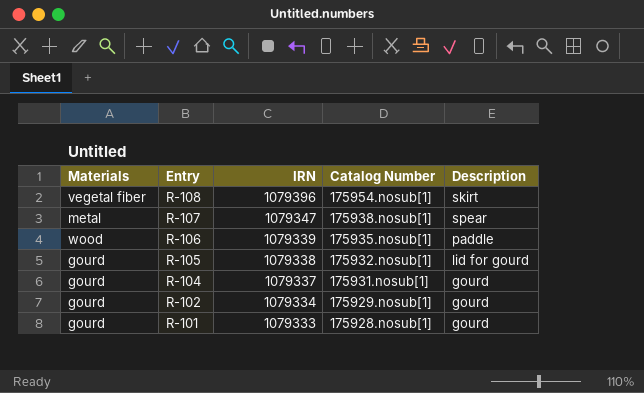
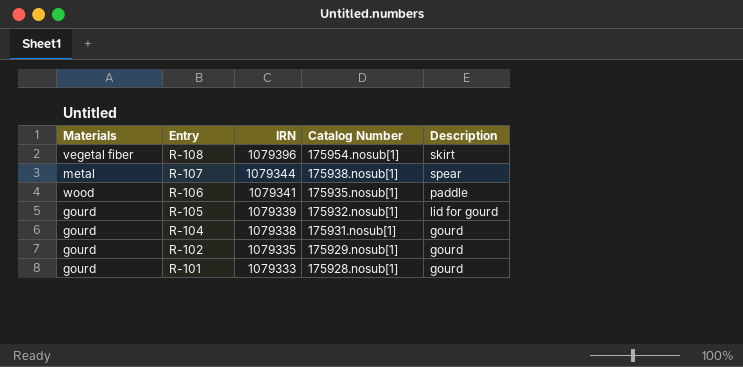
R-107 | IRN: 1079347 -> 1079344
R-106 | IRN: 1079339 -> 1079341
R-105 | IRN: 1079338 -> 1079339
R-104 | IRN: 1079337 -> 1079338
R-102 | IRN: 1079334 -> 1079335

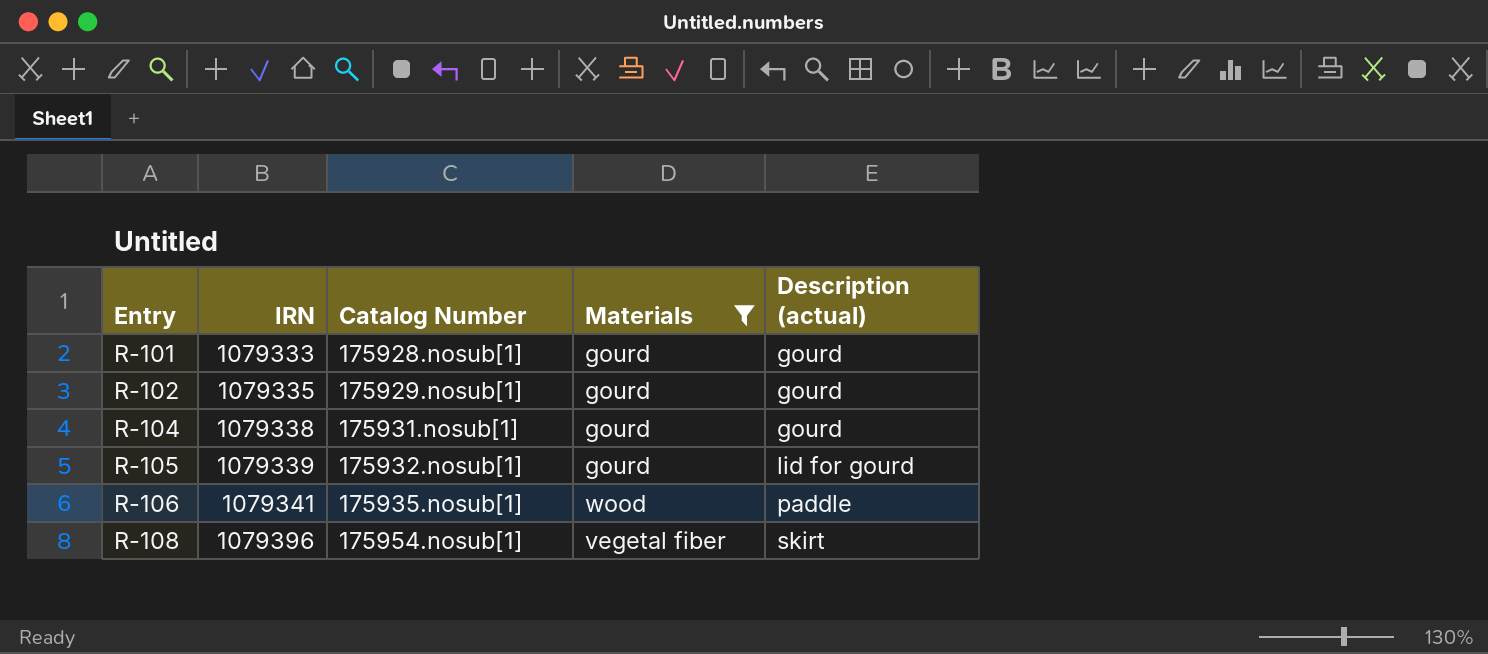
filter: none -> Materials != metal
row order: Entry descending -> Entry ascending
column Materials | position: 1 -> 4
column name: Description -> Description (actual)

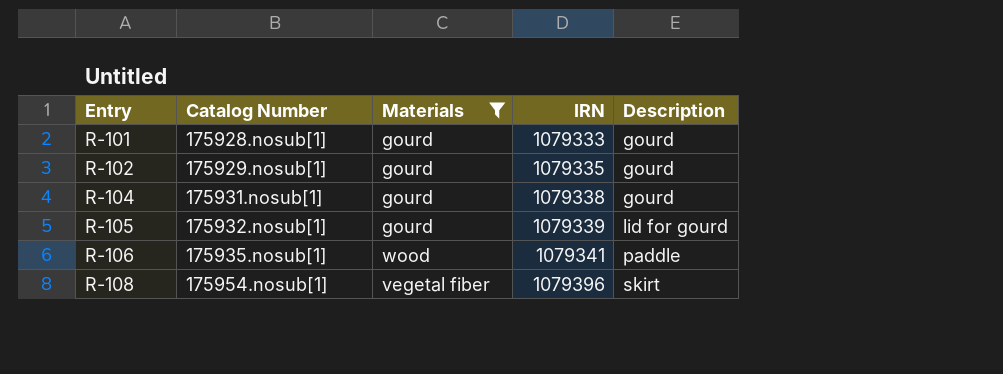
column IRN | position: 2 -> 4
column name: Description (actual) -> Description

